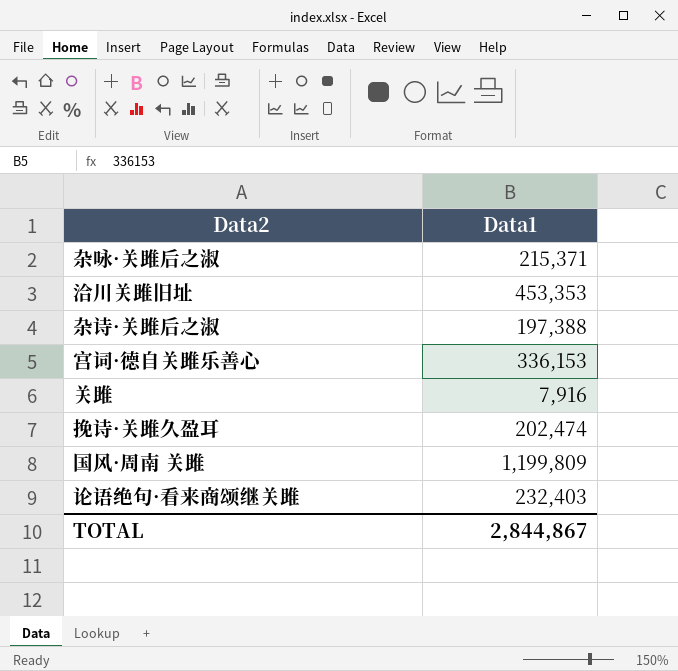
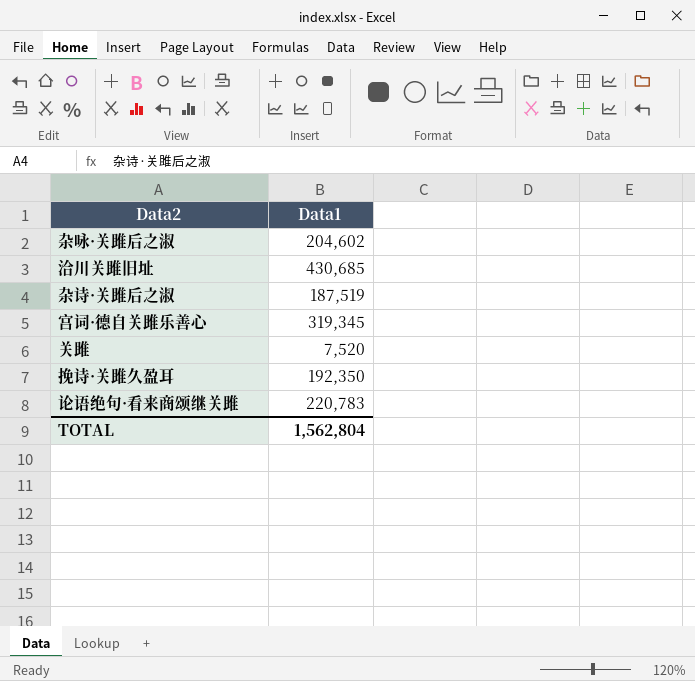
row 国风·周南 关雎: 1,199,809 -> none
杂咏·关雎后之淑 | Data1: 215,371 -> 204,602
洽川关雎旧址 | Data1: 453,353 -> 430,685
杂诗·关雎后之淑 | Data1: 197,388 -> 187,519
宫词·德自关雎乐善心 | Data1: 336,153 -> 319,345
关雎 | Data1: 7,916 -> 7,520
挽诗·关雎久盈耳 | Data1: 202,474 -> 192,350
论语绝句·看来商颂继关雎 | Data1: 232,403 -> 220,783
TOTAL | Data1: 2,844,867 -> 1,562,804

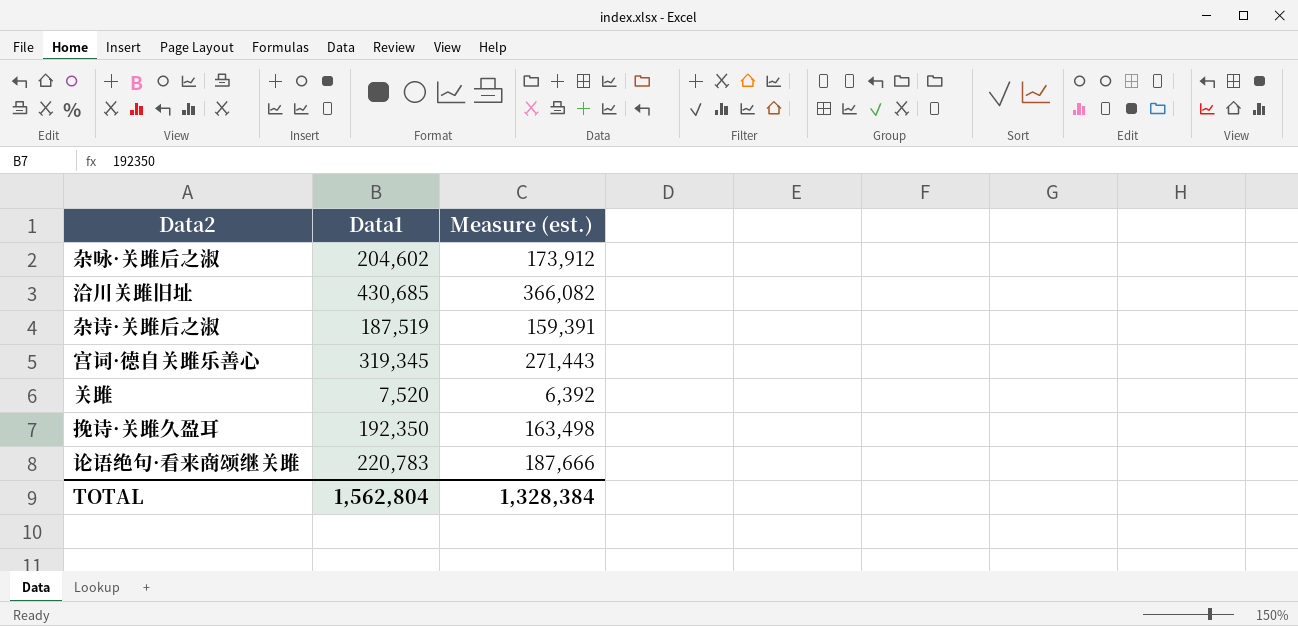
column Measure (est.) | formula: none -> [Data1] * 0.85

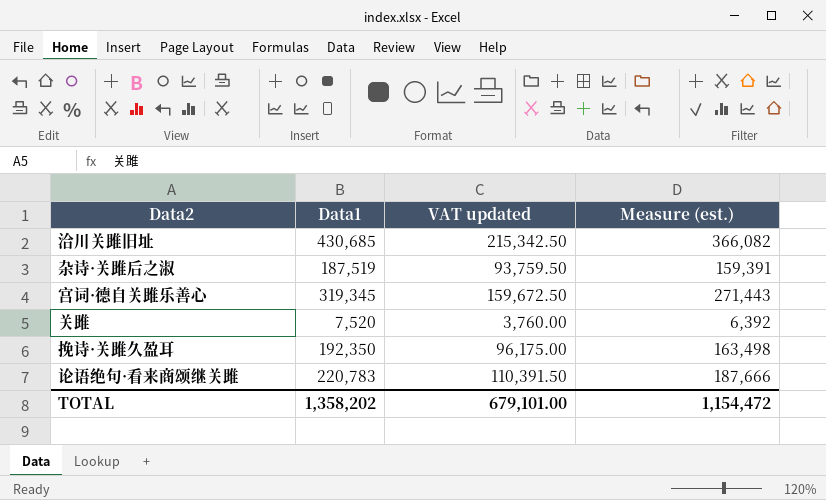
column VAT updated | formula: none -> [Data1] * 0.5
row 杂咏·关雎后之淑: 204,602 | 173,912 -> none
TOTAL | Data1: 1,562,804 -> 1,358,202
TOTAL | Measure (est.): 1,328,384 -> 1,154,472

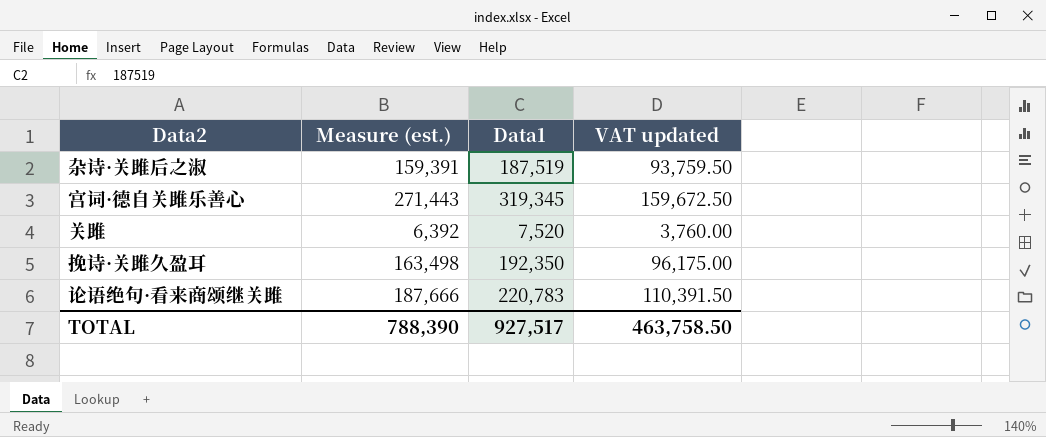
column Measure (est.) | position: 4 -> 2
row 洽川关雎旧址: 430,685 | 215,342.50 | 366,082 -> none
TOTAL | Measure (est.): 1,154,472 -> 788,390
TOTAL | Data1: 1,358,202 -> 927,517
TOTAL | VAT updated: 679,101.00 -> 463,758.50

